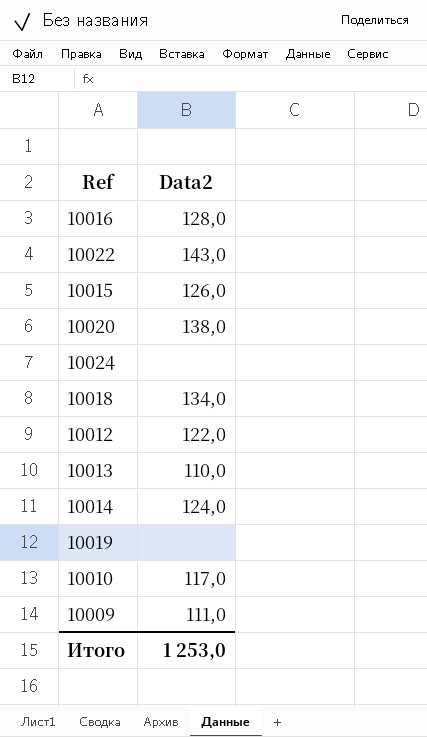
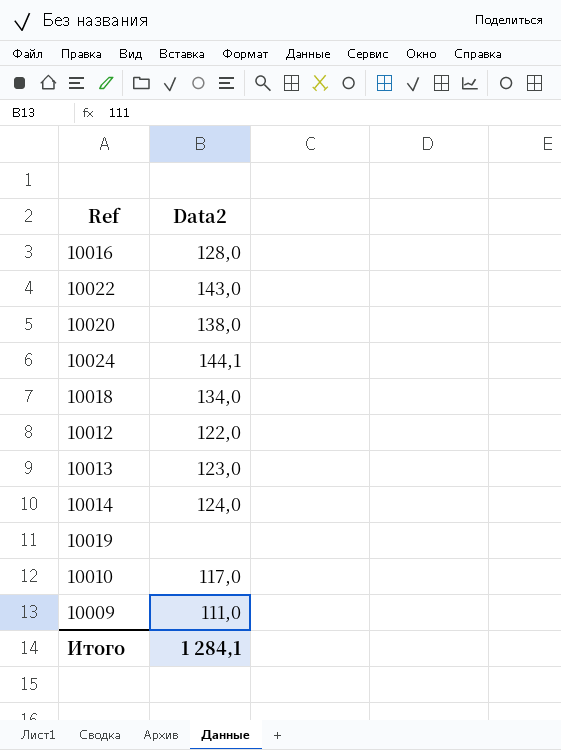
row 10015: 126,0 -> none
10024 | Data2: none -> 144,1
10013 | Data2: 110,0 -> 123,0
Итого | Data2: 1 253,0 -> 1 284,1

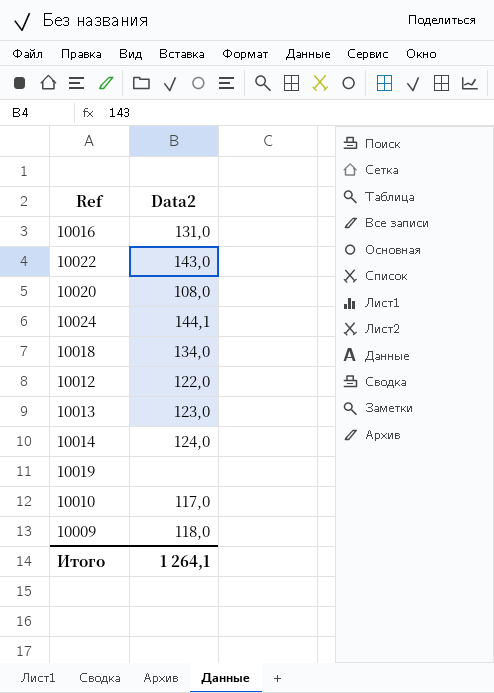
10016 | Data2: 128,0 -> 131,0
10020 | Data2: 138,0 -> 108,0
10009 | Data2: 111,0 -> 118,0
Итого | Data2: 1 284,1 -> 1 264,1

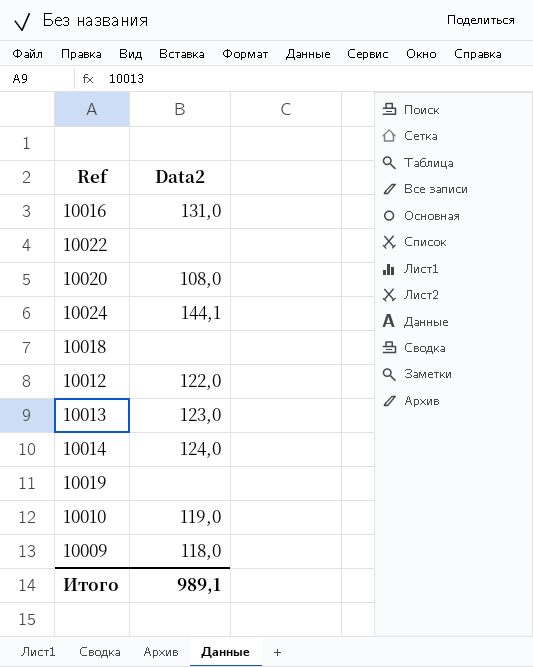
10022 | Data2: 143,0 -> none
10018 | Data2: 134,0 -> none
10010 | Data2: 117,0 -> 119,0
Итого | Data2: 1 264,1 -> 989,1

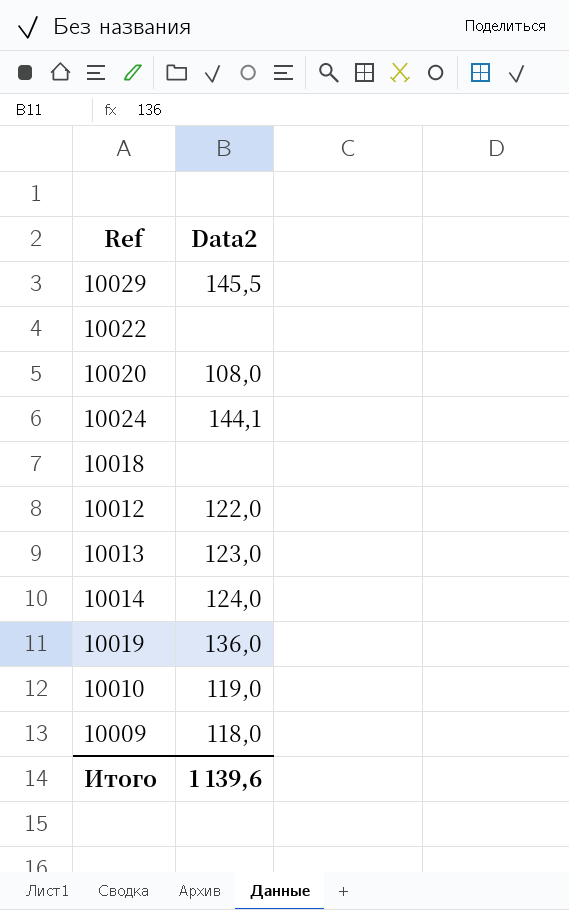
row 10016: 131,0 -> none
row 10029: none -> 145,5
10019 | Data2: none -> 136,0
Итого | Data2: 989,1 -> 1 139,6

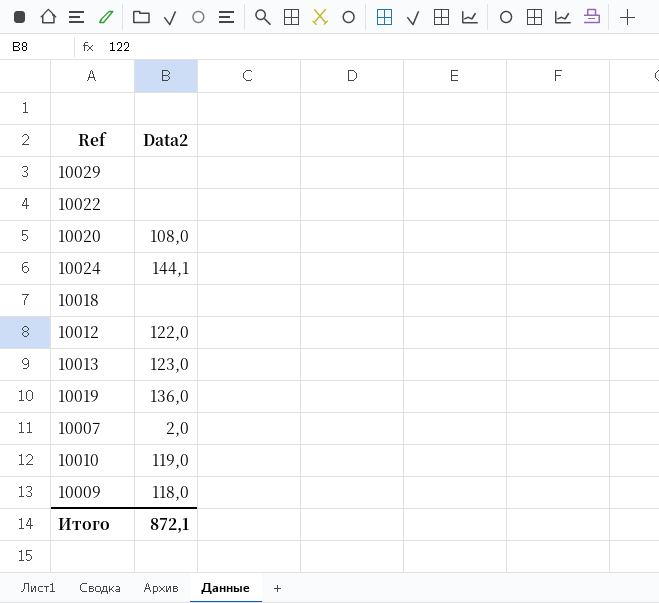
row 10014: 124,0 -> none
10029 | Data2: 145,5 -> none
row 10007: none -> 2,0
Итого | Data2: 1 139,6 -> 872,1

